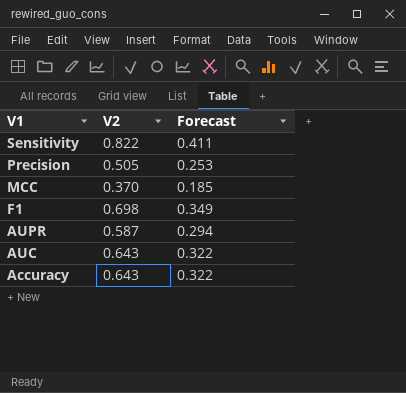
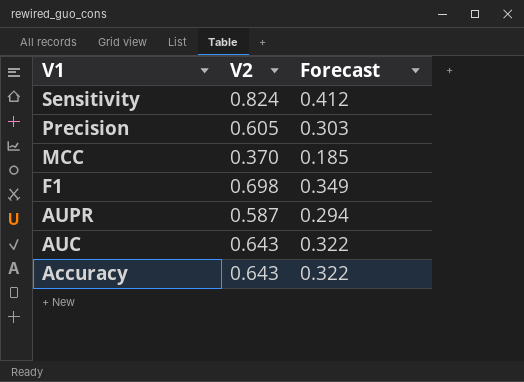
Sensitivity | V2: 0.822 -> 0.824
Sensitivity | Forecast: 0.411 -> 0.412
Precision | V2: 0.505 -> 0.605
Precision | Forecast: 0.253 -> 0.303

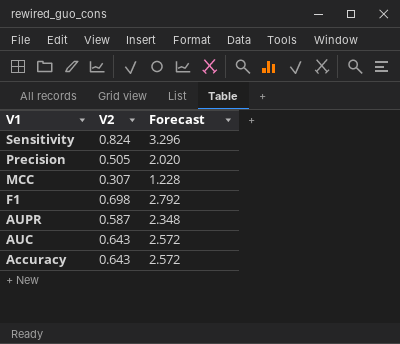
column Forecast | formula: [V2] * 0.5 -> [V2] * 4
Precision | V2: 0.605 -> 0.505
MCC | V2: 0.370 -> 0.307

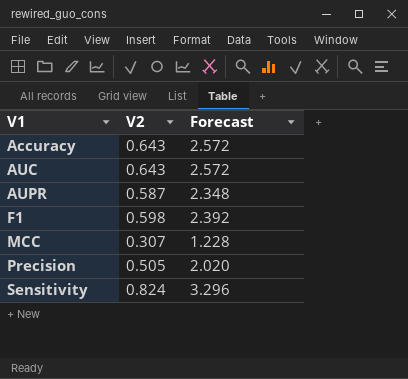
row order: V1 descending -> V1 ascending
F1 | V2: 0.698 -> 0.598
F1 | Forecast: 2.792 -> 2.392

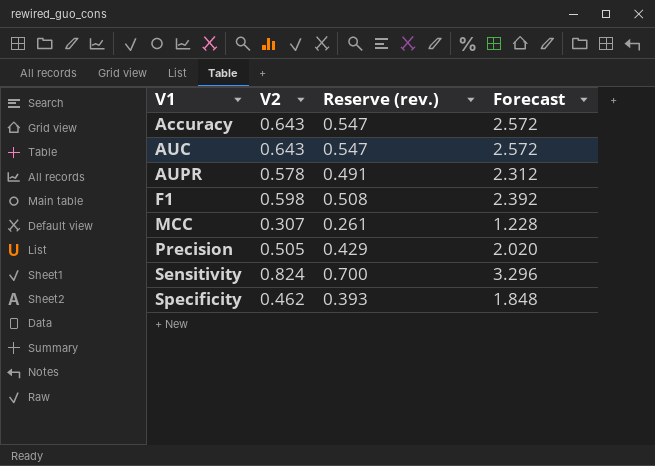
column Reserve (rev.) | formula: none -> [V2] * 0.85
AUPR | V2: 0.587 -> 0.578
AUPR | Forecast: 2.348 -> 2.312
row Specificity: none -> 0.462 | 0.393 | 1.848

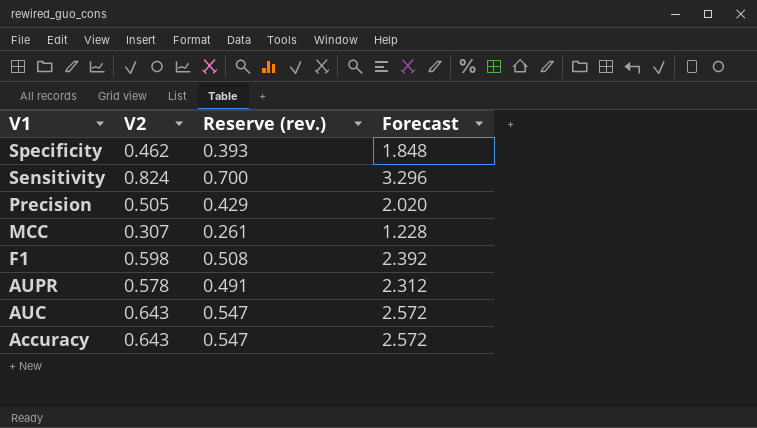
row order: V1 ascending -> V1 descending

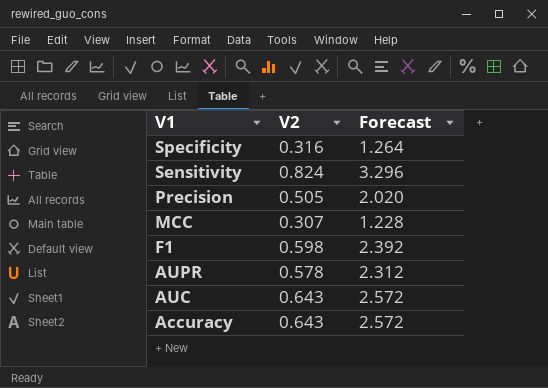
column Reserve (rev.) | formula: [V2] * 0.85 -> none
Specificity | V2: 0.462 -> 0.316
Specificity | Forecast: 1.848 -> 1.264

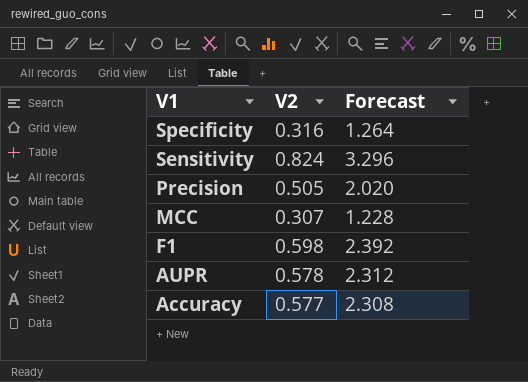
row AUC: 0.643 | 2.572 -> none
Accuracy | V2: 0.643 -> 0.577
Accuracy | Forecast: 2.572 -> 2.308

